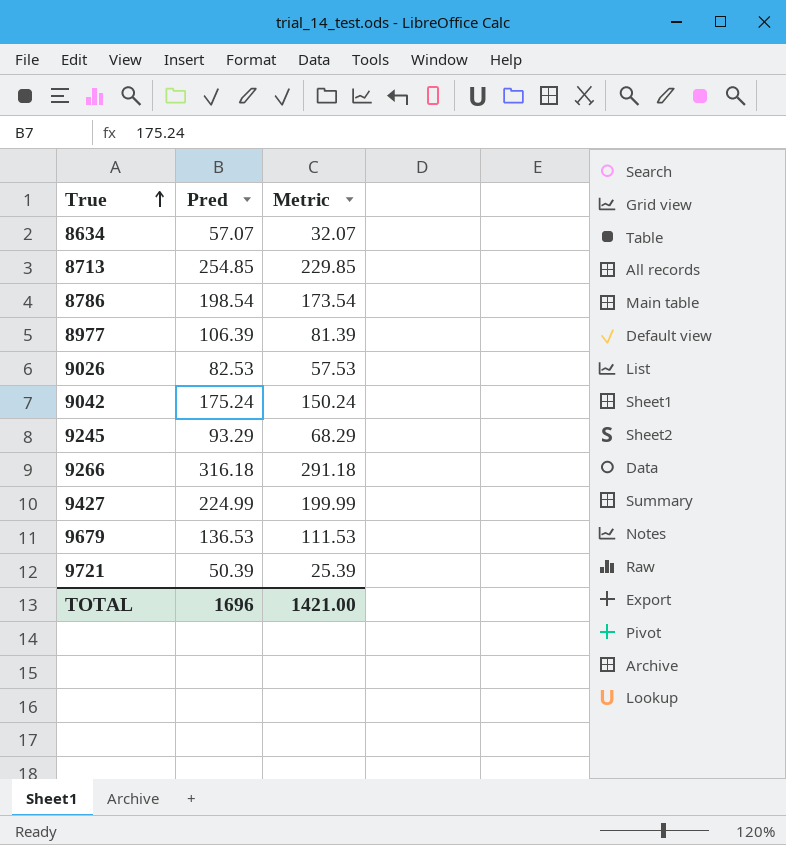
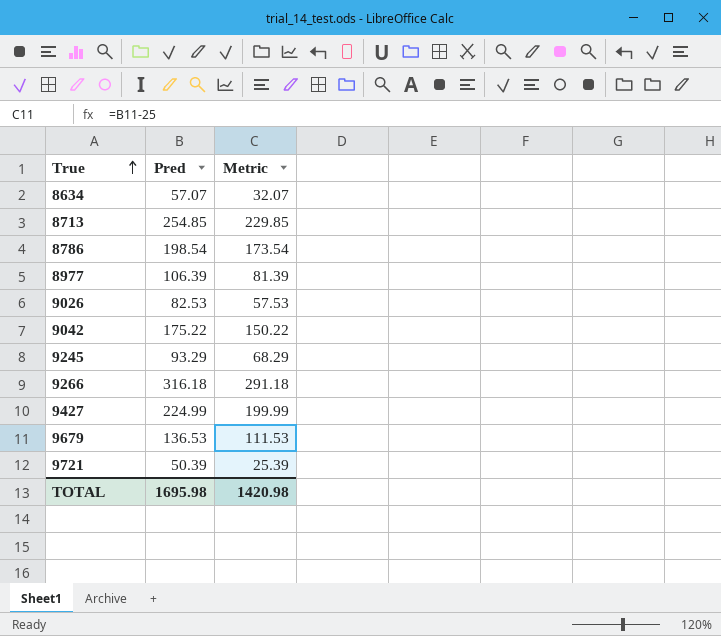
9042 | Pred: 175.24 -> 175.22
9042 | Metric: 150.24 -> 150.22
TOTAL | Pred: 1696 -> 1695.98
TOTAL | Metric: 1421.00 -> 1420.98

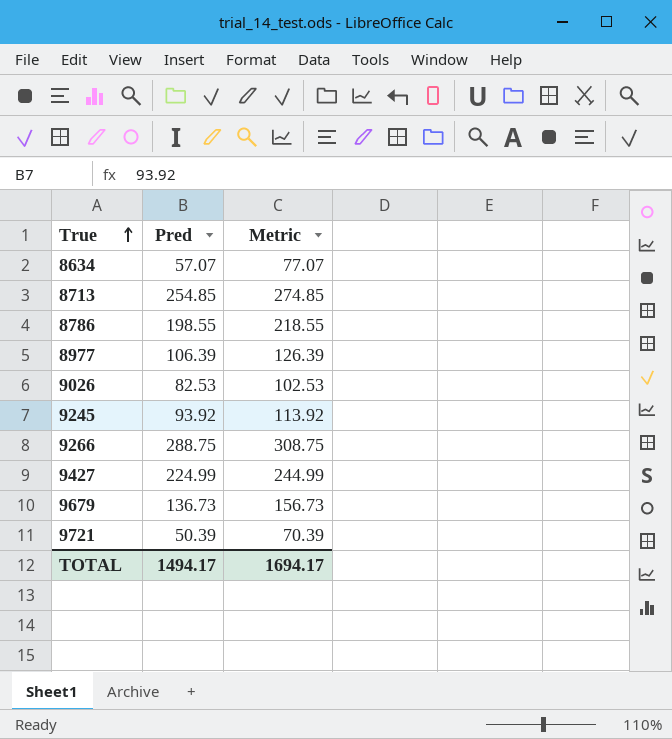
column Metric | formula: [Pred] - 25 -> [Pred] + 20
row 9042: 175.22 | 150.22 -> none
8786 | Pred: 198.54 -> 198.55
9245 | Pred: 93.29 -> 93.92
9266 | Pred: 316.18 -> 288.75
9679 | Pred: 136.53 -> 136.73
TOTAL | Pred: 1695.98 -> 1494.17
TOTAL | Metric: 1420.98 -> 1694.17

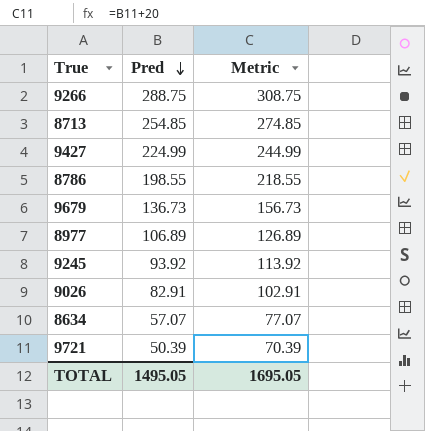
row order: True ascending -> Pred descending
8977 | Pred: 106.39 -> 106.89
8977 | Metric: 126.39 -> 126.89
9026 | Pred: 82.53 -> 82.91
9026 | Metric: 102.53 -> 102.91
TOTAL | Pred: 1494.17 -> 1495.05
TOTAL | Metric: 1694.17 -> 1695.05

